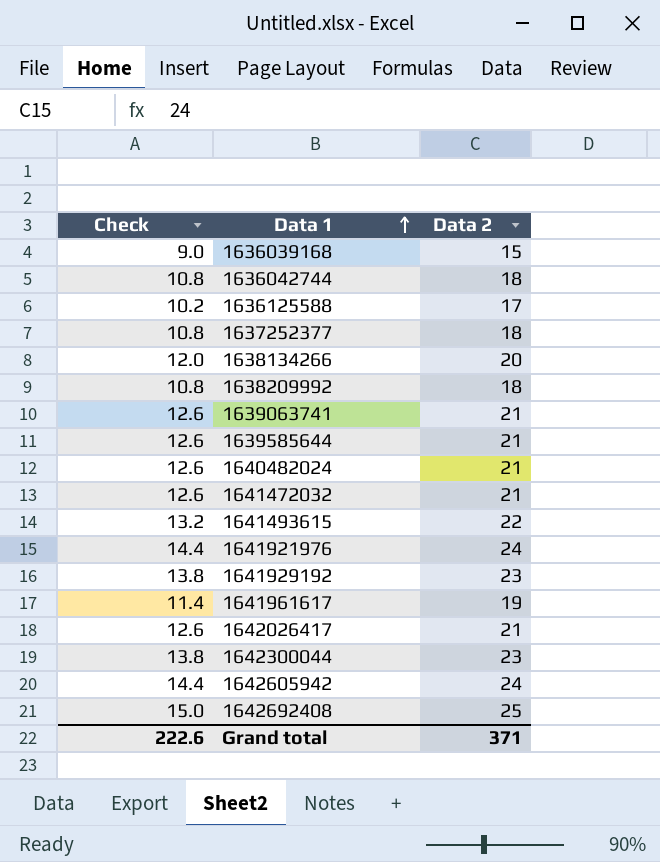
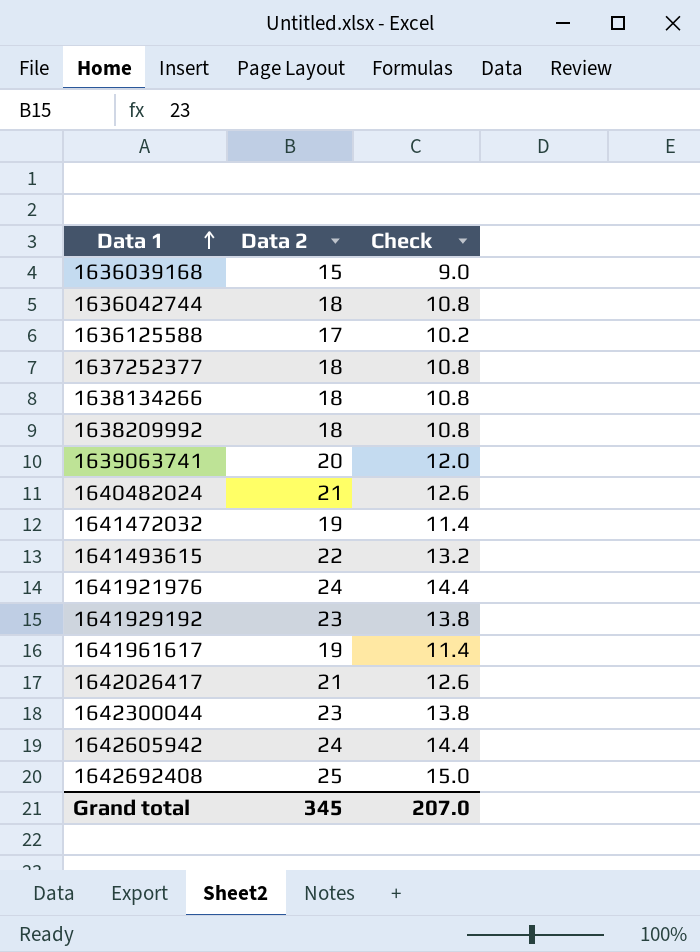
column Check | position: 1 -> 3
row 1639585644: 12.6 | 21 -> none
1638134266 | Data 2: 20 -> 18
1638134266 | Check: 12.0 -> 10.8
1639063741 | Data 2: 21 -> 20
1639063741 | Check: 12.6 -> 12.0
1641472032 | Data 2: 21 -> 19
1641472032 | Check: 12.6 -> 11.4
Grand total | Data 2: 371 -> 345
Grand total | Check: 222.6 -> 207.0

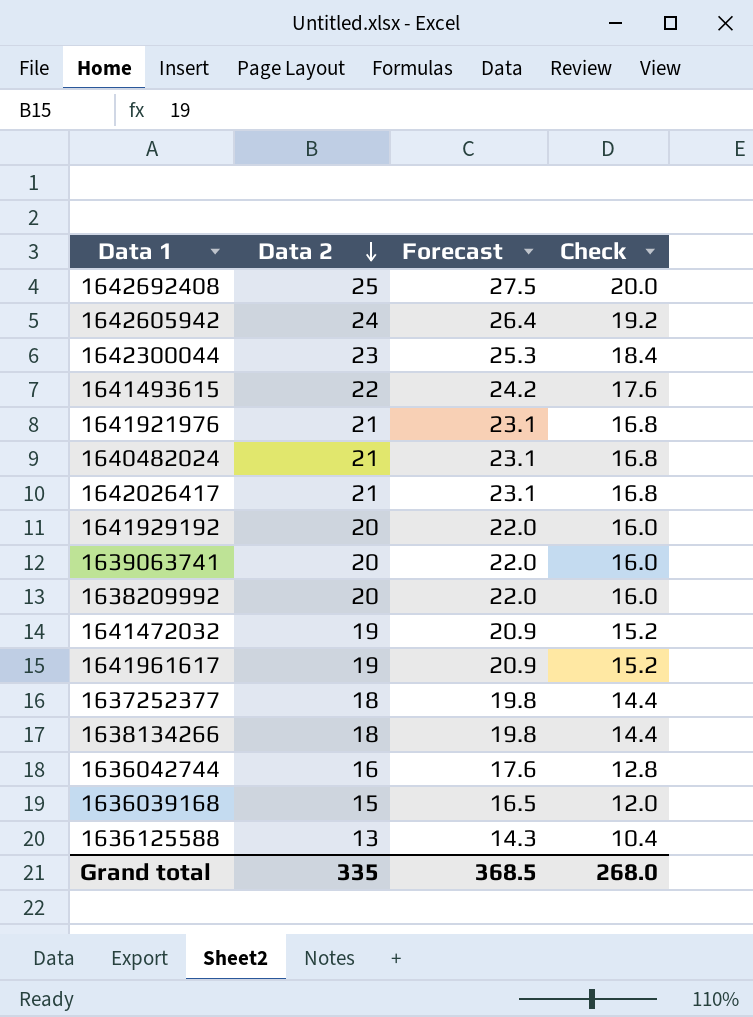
row order: Data 1 ascending -> Data 2 descending
column Forecast | formula: none -> [Data 2] * 1.1
column Check | formula: [Data 2] * 0.6 -> [Data 2] * 0.8
1641921976 | Data 2: 24 -> 21
1641929192 | Data 2: 23 -> 20
1638209992 | Data 2: 18 -> 20
1636042744 | Data 2: 18 -> 16
1636125588 | Data 2: 17 -> 13
Grand total | Data 2: 345 -> 335
Grand total | Check: 207.0 -> 268.0

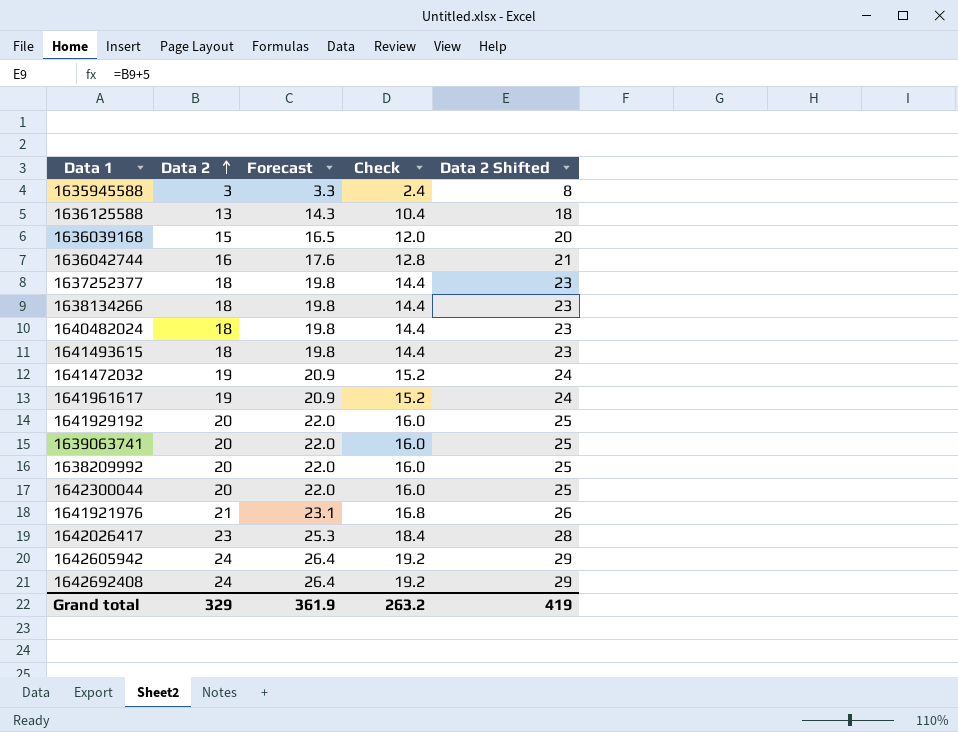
row order: Data 2 descending -> Data 2 ascending
column Data 2 Shifted | formula: none -> [Data 2] + 5
row 1635945588: none -> 3 | 3.3 | 2.4 | 8
1640482024 | Data 2: 21 -> 18
1640482024 | Forecast: 23.1 -> 19.8
1640482024 | Check: 16.8 -> 14.4
1641493615 | Data 2: 22 -> 18
1641493615 | Forecast: 24.2 -> 19.8
1641493615 | Check: 17.6 -> 14.4
1642300044 | Data 2: 23 -> 20
1642300044 | Forecast: 25.3 -> 22.0
1642300044 | Check: 18.4 -> 16.0
1642026417 | Data 2: 21 -> 23
1642026417 | Forecast: 23.1 -> 25.3
1642026417 | Check: 16.8 -> 18.4
1642692408 | Data 2: 25 -> 24
1642692408 | Forecast: 27.5 -> 26.4
1642692408 | Check: 20.0 -> 19.2
Grand total | Data 2: 335 -> 329
Grand total | Forecast: 368.5 -> 361.9
Grand total | Check: 268.0 -> 263.2

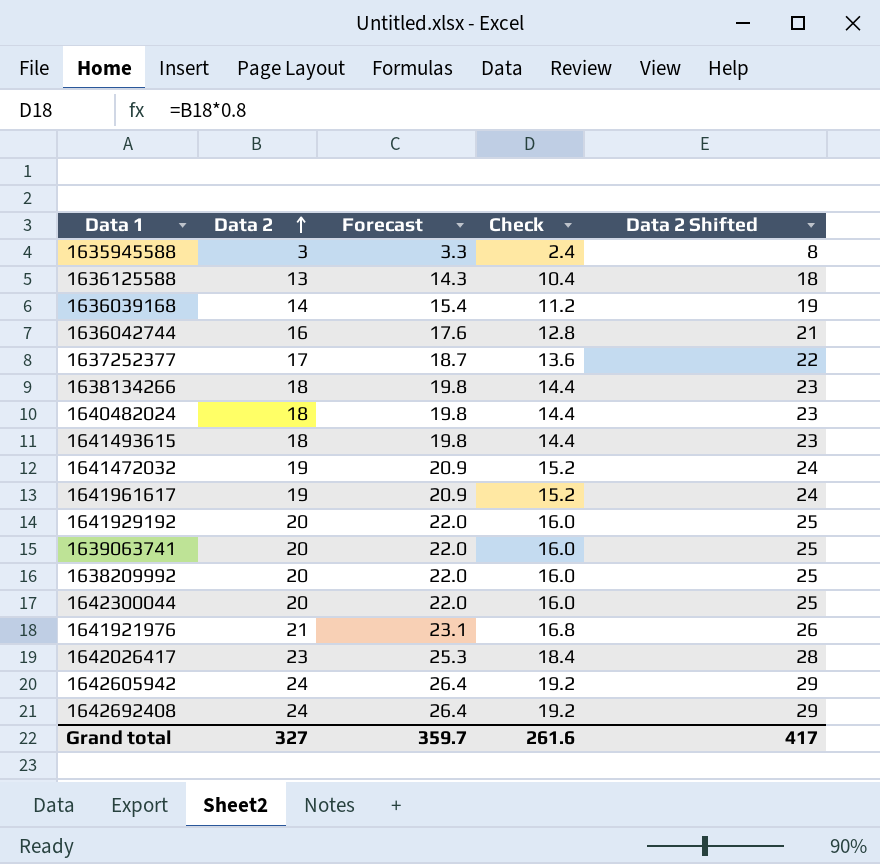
1636039168 | Data 2: 15 -> 14
1636039168 | Forecast: 16.5 -> 15.4
1636039168 | Check: 12.0 -> 11.2
1636039168 | Data 2 Shifted: 20 -> 19
1637252377 | Data 2: 18 -> 17
1637252377 | Forecast: 19.8 -> 18.7
1637252377 | Check: 14.4 -> 13.6
1637252377 | Data 2 Shifted: 23 -> 22
Grand total | Data 2: 329 -> 327
Grand total | Forecast: 361.9 -> 359.7
Grand total | Check: 263.2 -> 261.6
Grand total | Data 2 Shifted: 419 -> 417

